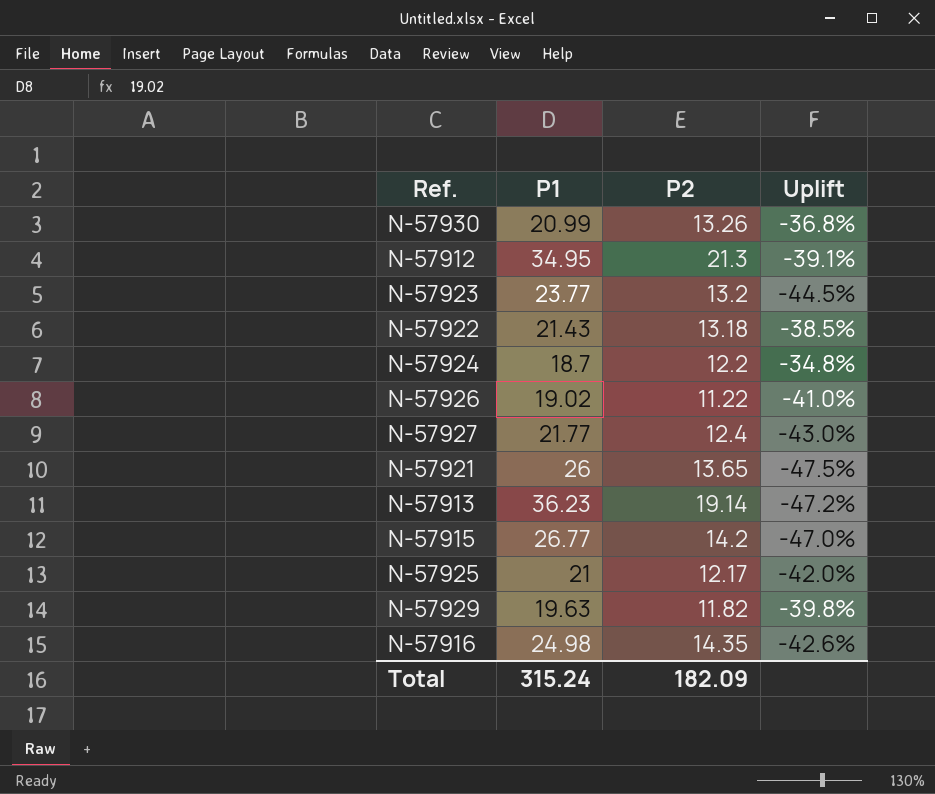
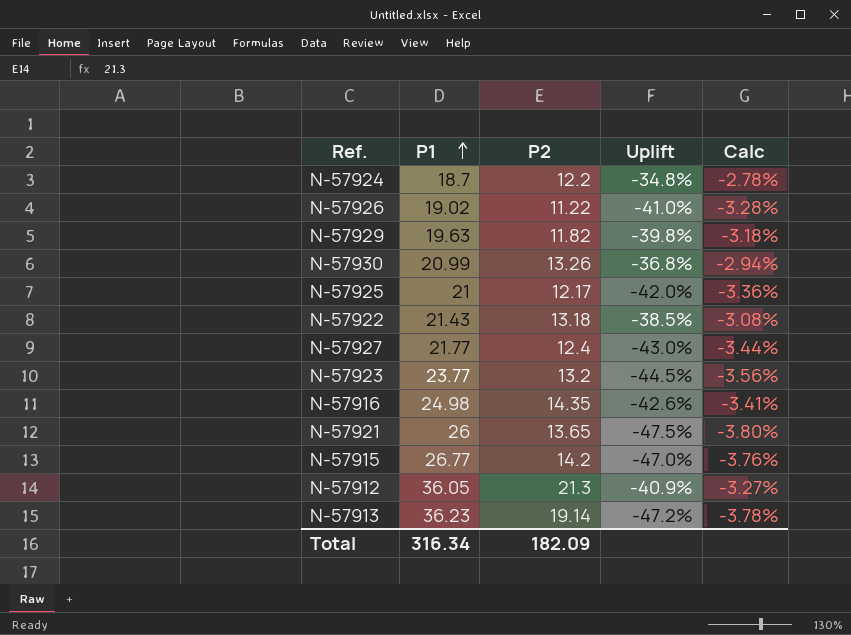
row order: none -> P1 ascending
column Calc | formula: none -> [Uplift] * 0.08
N-57912 | P1: 34.95 -> 36.05
N-57912 | Uplift: -39.1% -> -40.9%
Total | P1: 315.24 -> 316.34

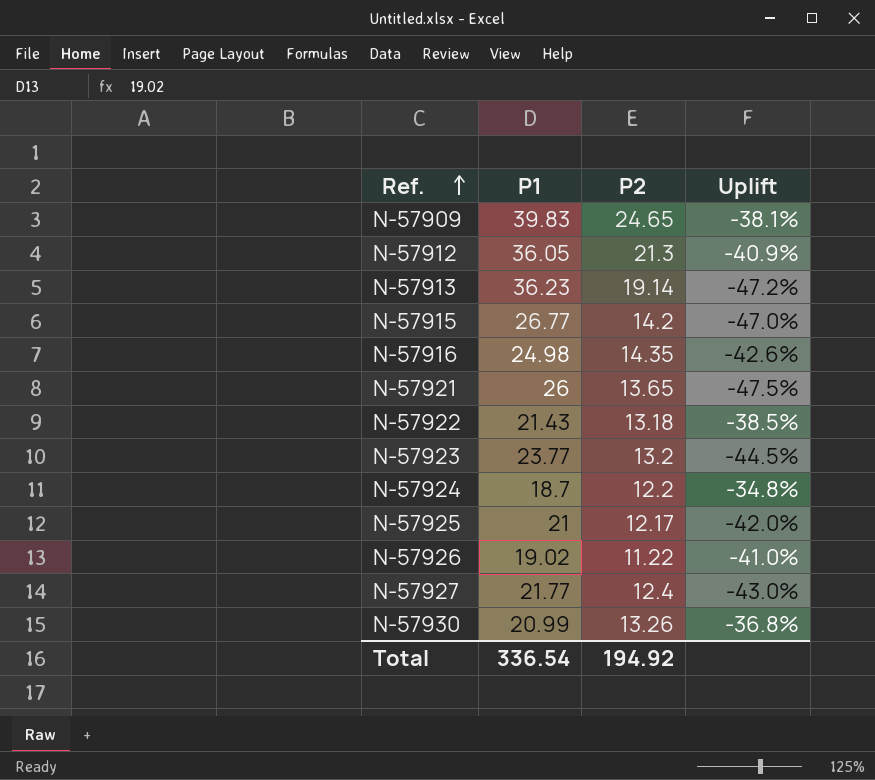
row order: P1 ascending -> Ref. ascending
column Calc | formula: [Uplift] * 0.08 -> none
row N-57929: 19.63 | 11.82 | -39.8% | -3.18% -> none
row N-57909: none -> 39.83 | 24.65 | -38.1%
Total | P1: 316.34 -> 336.54
Total | P2: 182.09 -> 194.92

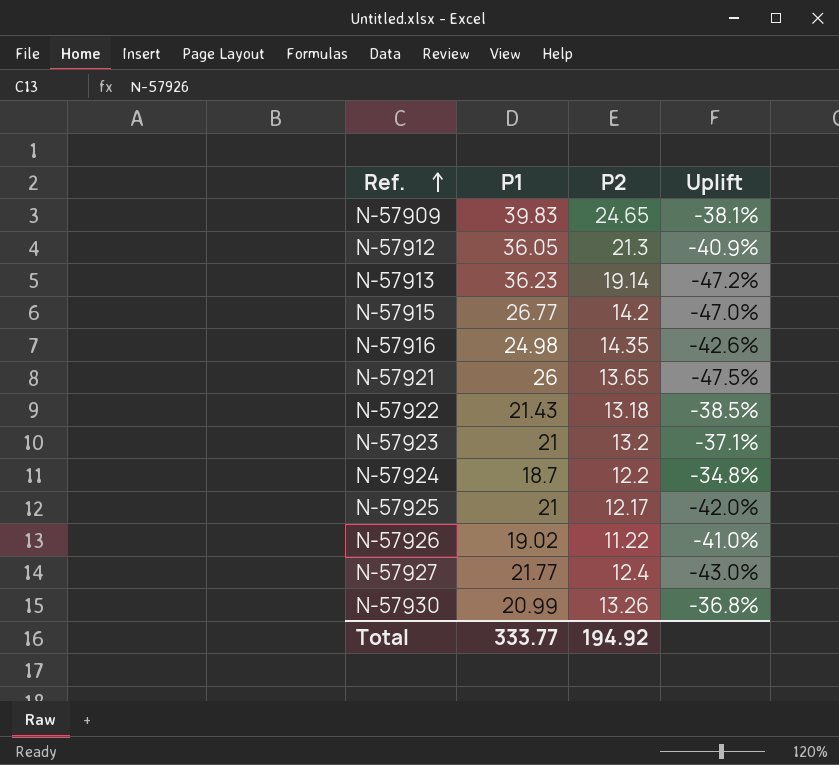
N-57923 | P1: 23.77 -> 21
N-57923 | Uplift: -44.5% -> -37.1%
Total | P1: 336.54 -> 333.77

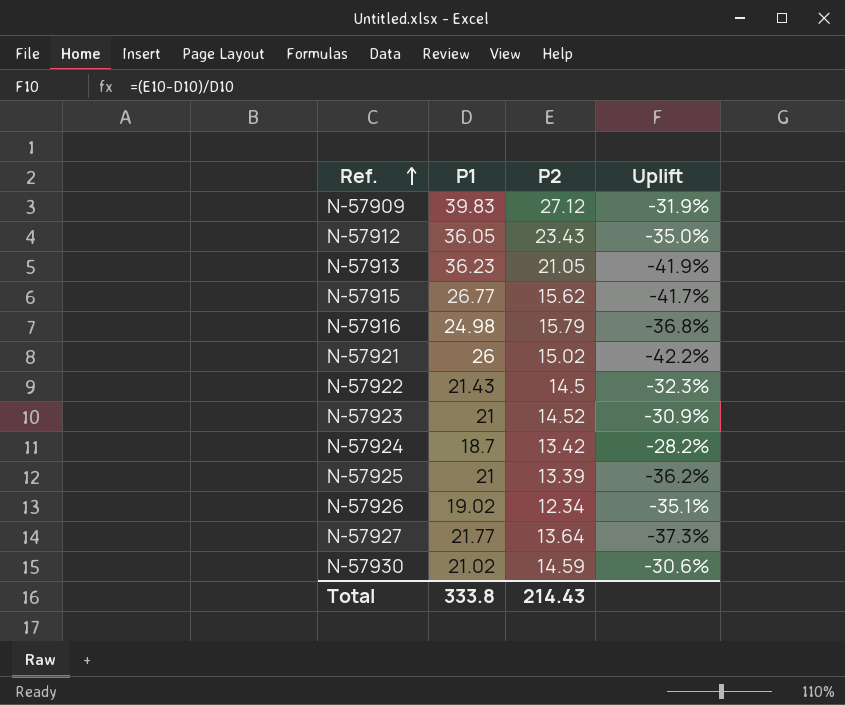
N-57909 | P2: 24.65 -> 27.12
N-57909 | Uplift: -38.1% -> -31.9%
N-57912 | P2: 21.3 -> 23.43
N-57912 | Uplift: -40.9% -> -35.0%
N-57913 | P2: 19.14 -> 21.05
N-57913 | Uplift: -47.2% -> -41.9%
N-57915 | P2: 14.2 -> 15.62
N-57915 | Uplift: -47.0% -> -41.7%
N-57916 | P2: 14.35 -> 15.79
N-57916 | Uplift: -42.6% -> -36.8%
N-57921 | P2: 13.65 -> 15.02
N-57921 | Uplift: -47.5% -> -42.2%
N-57922 | P2: 13.18 -> 14.5
N-57922 | Uplift: -38.5% -> -32.3%
N-57923 | P2: 13.2 -> 14.52
N-57923 | Uplift: -37.1% -> -30.9%
N-57924 | P2: 12.2 -> 13.42
N-57924 | Uplift: -34.8% -> -28.2%
N-57925 | P2: 12.17 -> 13.39
N-57925 | Uplift: -42.0% -> -36.2%
N-57926 | P2: 11.22 -> 12.34
N-57926 | Uplift: -41.0% -> -35.1%
N-57927 | P2: 12.4 -> 13.64
N-57927 | Uplift: -43.0% -> -37.3%
N-57930 | P1: 20.99 -> 21.02
N-57930 | P2: 13.26 -> 14.59
N-57930 | Uplift: -36.8% -> -30.6%
Total | P1: 333.77 -> 333.8
Total | P2: 194.92 -> 214.43

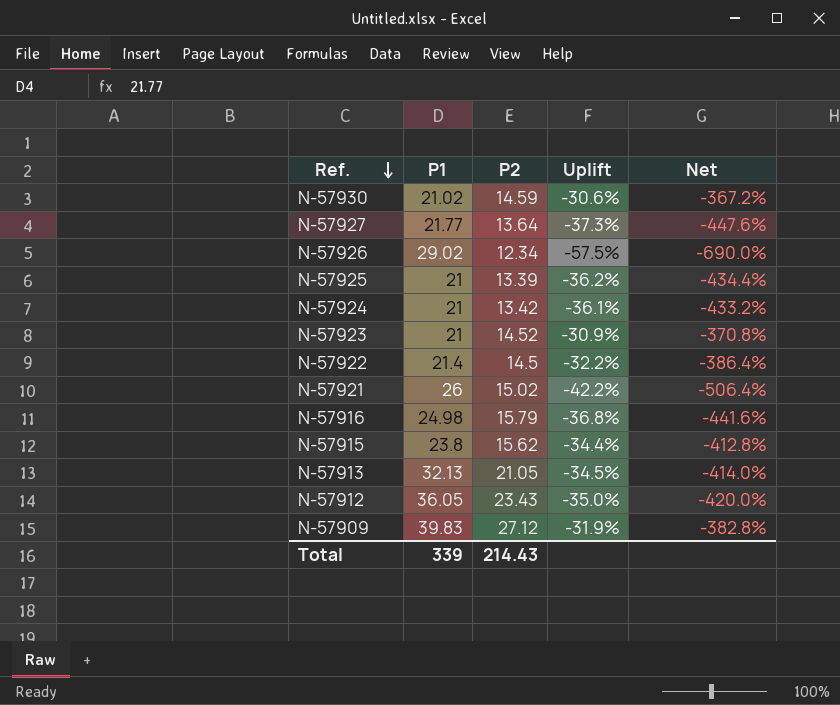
row order: Ref. ascending -> Ref. descending
column Net | formula: none -> [Uplift] * 12
N-57926 | P1: 19.02 -> 29.02
N-57926 | Uplift: -35.1% -> -57.5%
N-57924 | P1: 18.7 -> 21
N-57924 | Uplift: -28.2% -> -36.1%
N-57922 | P1: 21.43 -> 21.4
N-57922 | Uplift: -32.3% -> -32.2%
N-57915 | P1: 26.77 -> 23.8
N-57915 | Uplift: -41.7% -> -34.4%
N-57913 | P1: 36.23 -> 32.13
N-57913 | Uplift: -41.9% -> -34.5%
Total | P1: 333.8 -> 339

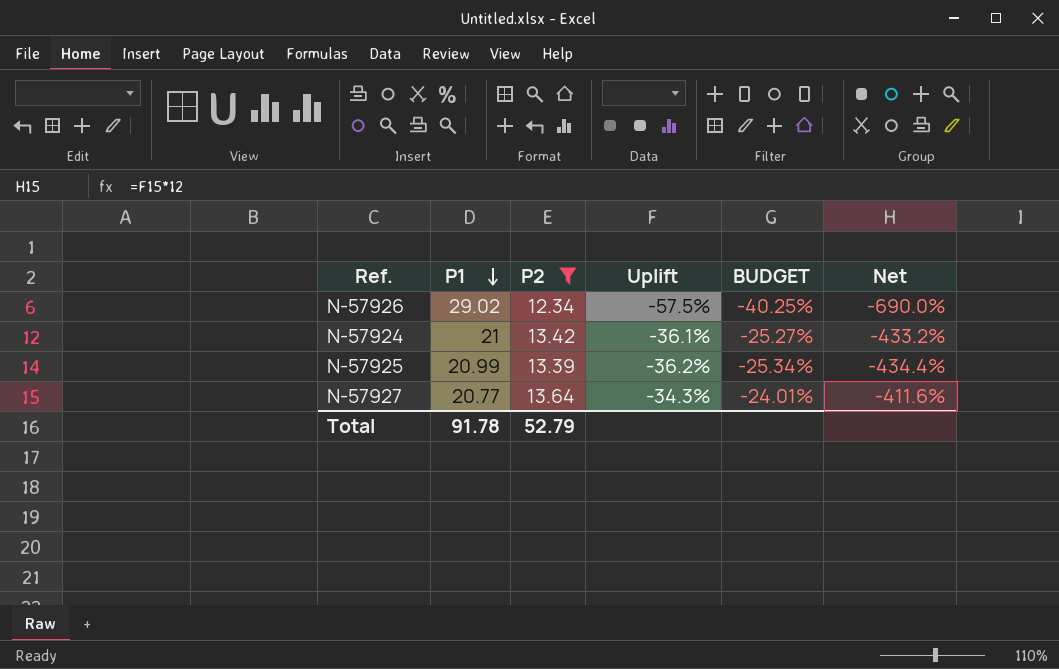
filter: none -> P2 <= 13.64
row order: Ref. descending -> P1 descending
column BUDGET | formula: none -> [Uplift] * 0.7
N-57925 | P1: 21 -> 20.99
N-57927 | P1: 21.77 -> 20.77
N-57927 | Uplift: -37.3% -> -34.3%
N-57927 | Net: -447.6% -> -411.6%
Total | P1: 339 -> 91.78
Total | P2: 214.43 -> 52.79

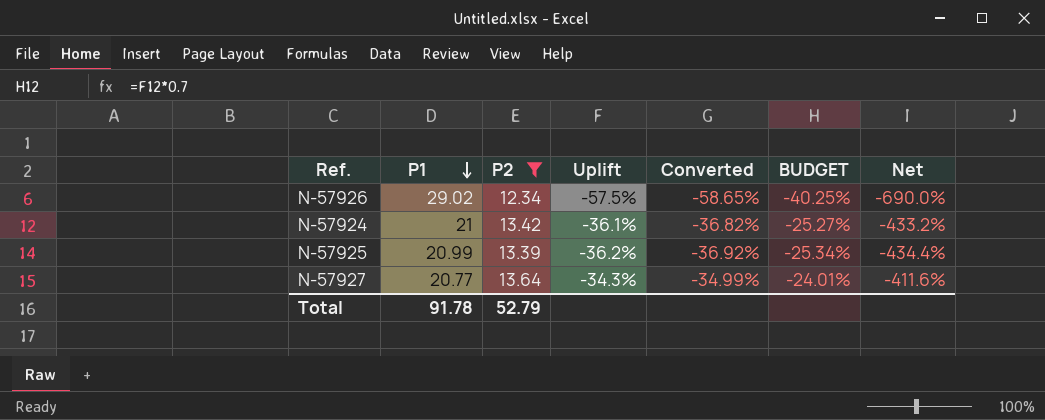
column Converted | formula: none -> [Uplift] * 1.02

